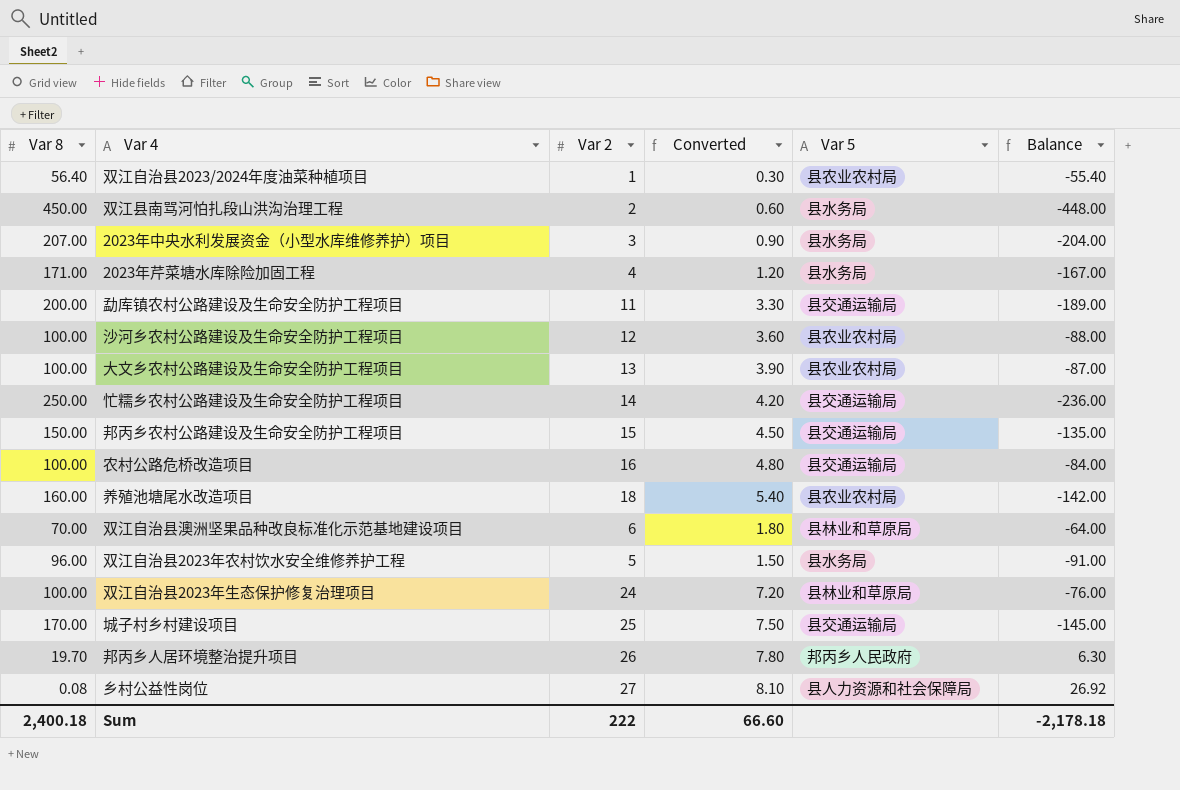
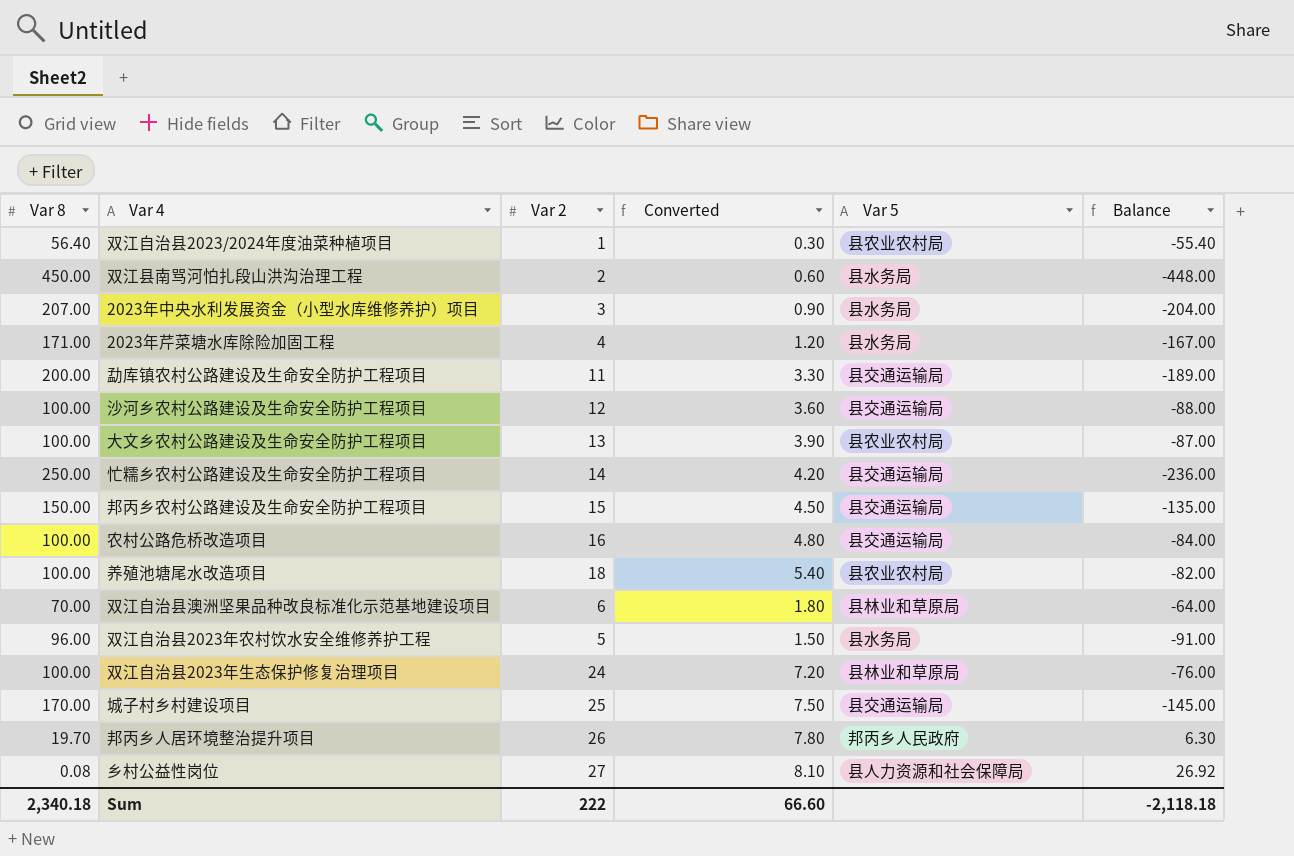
沙河乡农村公路建设及生命安全防护工程项目 | Var 5: 县农业农村局 -> 县交通运输局
养殖池塘尾水改造项目 | Var 8: 160.00 -> 100.00
养殖池塘尾水改造项目 | Balance: -142.00 -> -82.00
Sum | Var 8: 2,400.18 -> 2,340.18
Sum | Balance: -2,178.18 -> -2,118.18

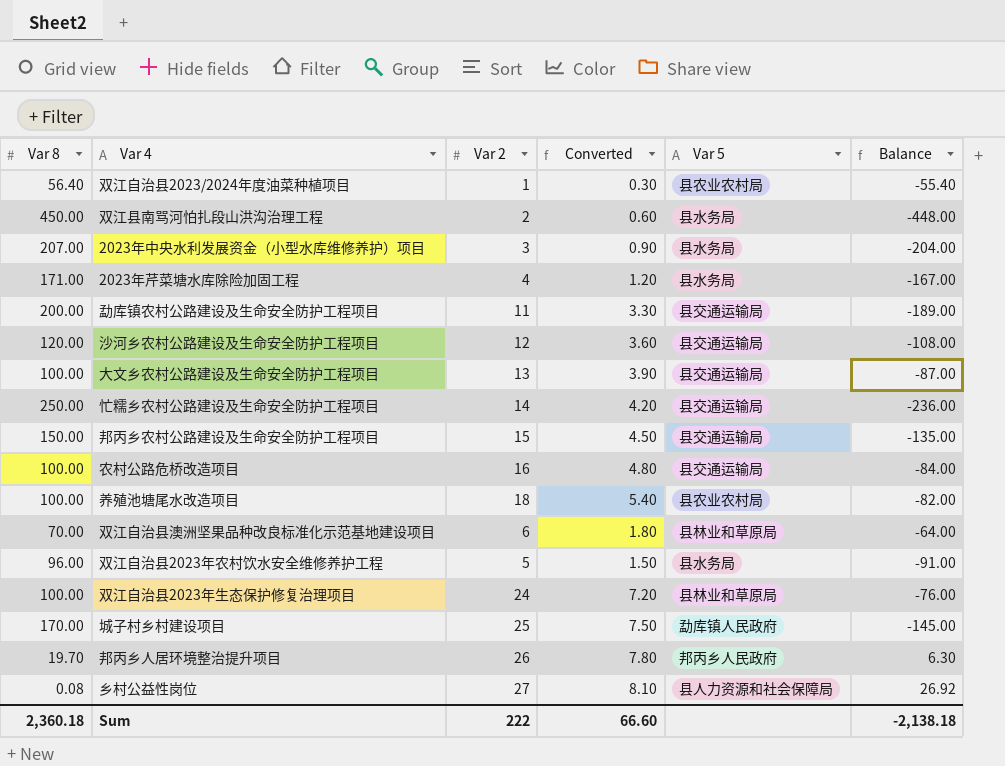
沙河乡农村公路建设及生命安全防护工程项目 | Var 8: 100.00 -> 120.00
沙河乡农村公路建设及生命安全防护工程项目 | Balance: -88.00 -> -108.00
大文乡农村公路建设及生命安全防护工程项目 | Var 5: 县农业农村局 -> 县交通运输局
城子村乡村建设项目 | Var 5: 县交通运输局 -> 勐库镇人民政府
Sum | Var 8: 2,340.18 -> 2,360.18
Sum | Balance: -2,118.18 -> -2,138.18

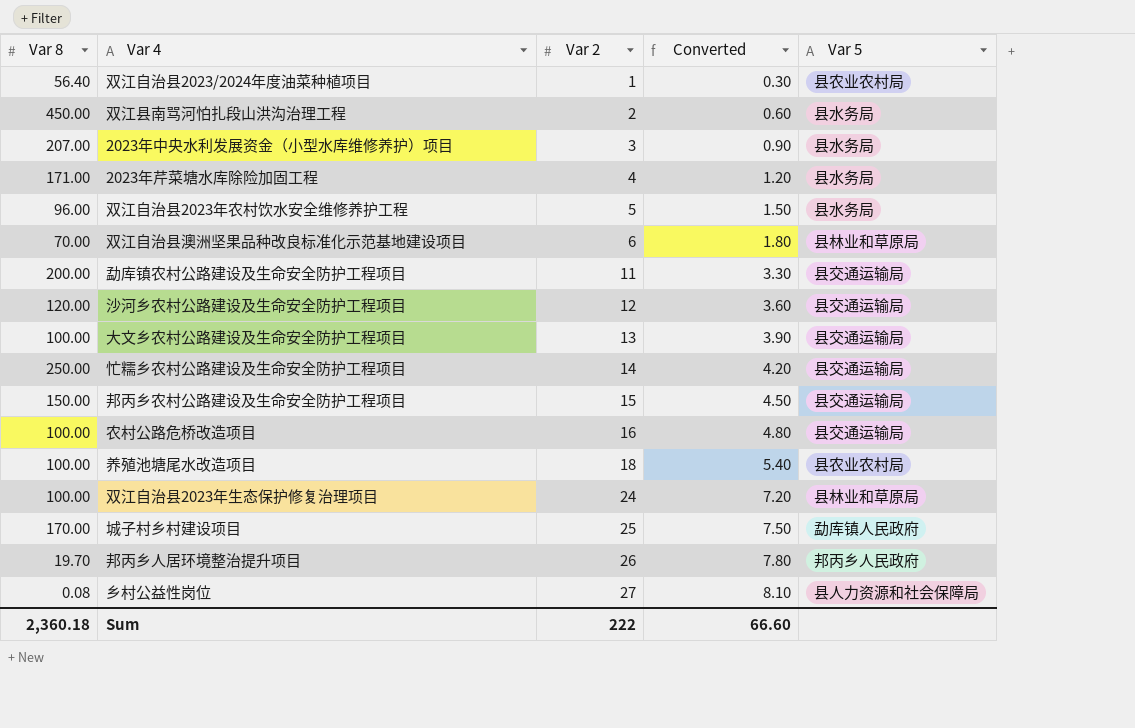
row order: none -> Var 2 ascending
column Balance | formula: [Var 2] - [Var 8] -> none

